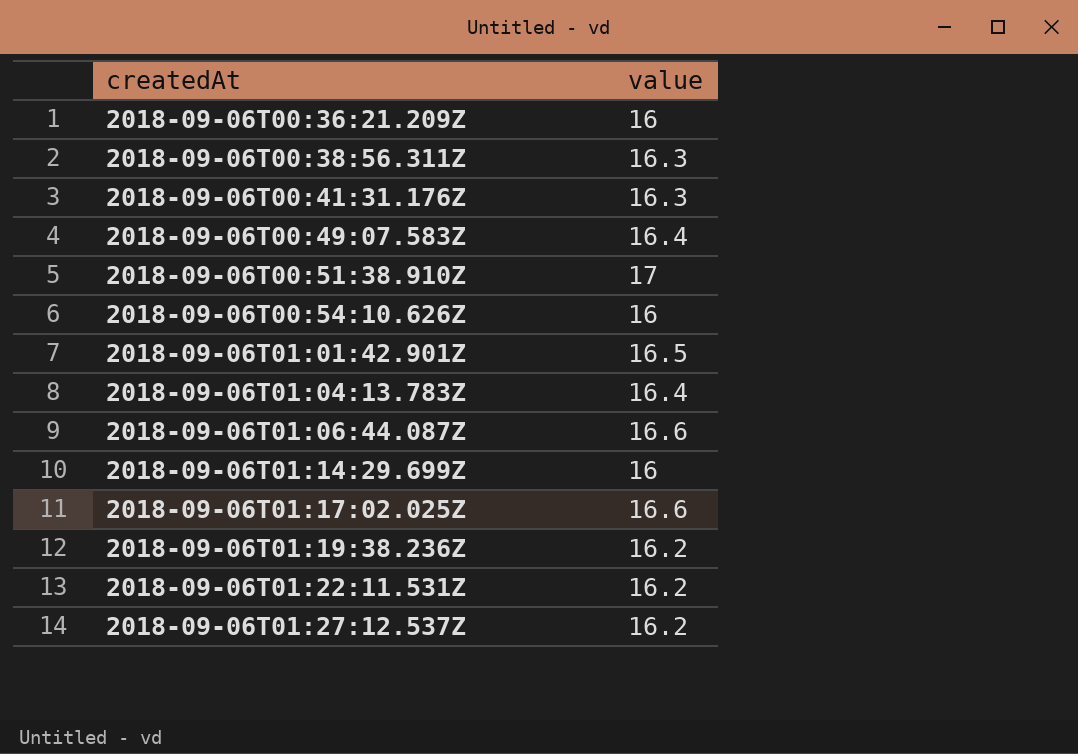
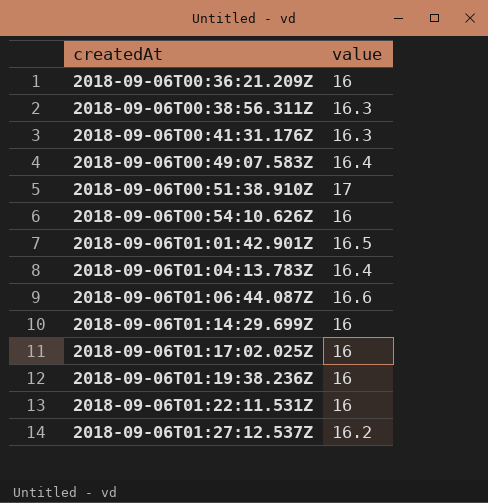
2018-09-06T01:17:02.025Z | value: 16.6 -> 16
2018-09-06T01:19:38.236Z | value: 16.2 -> 16
2018-09-06T01:22:11.531Z | value: 16.2 -> 16

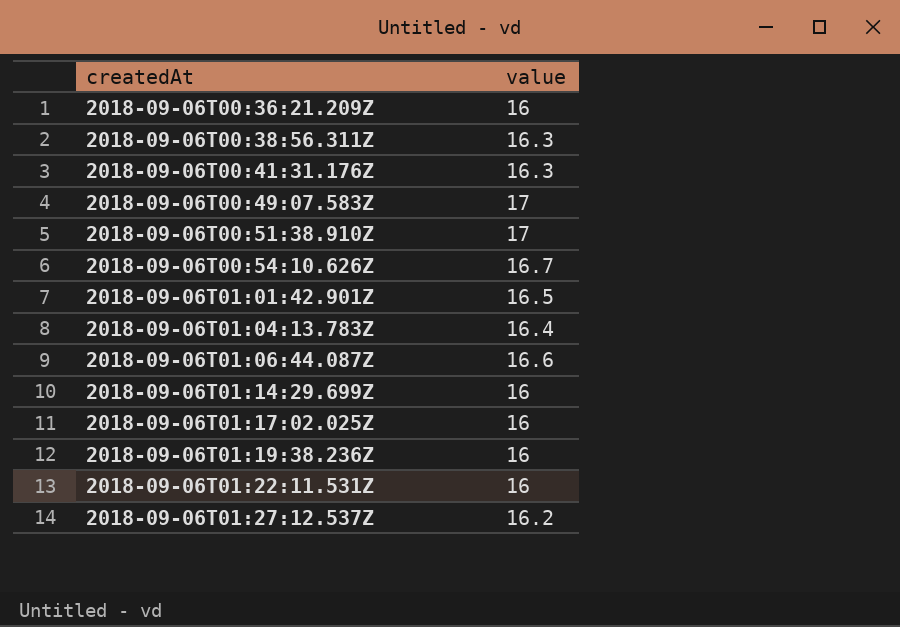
2018-09-06T00:49:07.583Z | value: 16.4 -> 17
2018-09-06T00:54:10.626Z | value: 16 -> 16.7

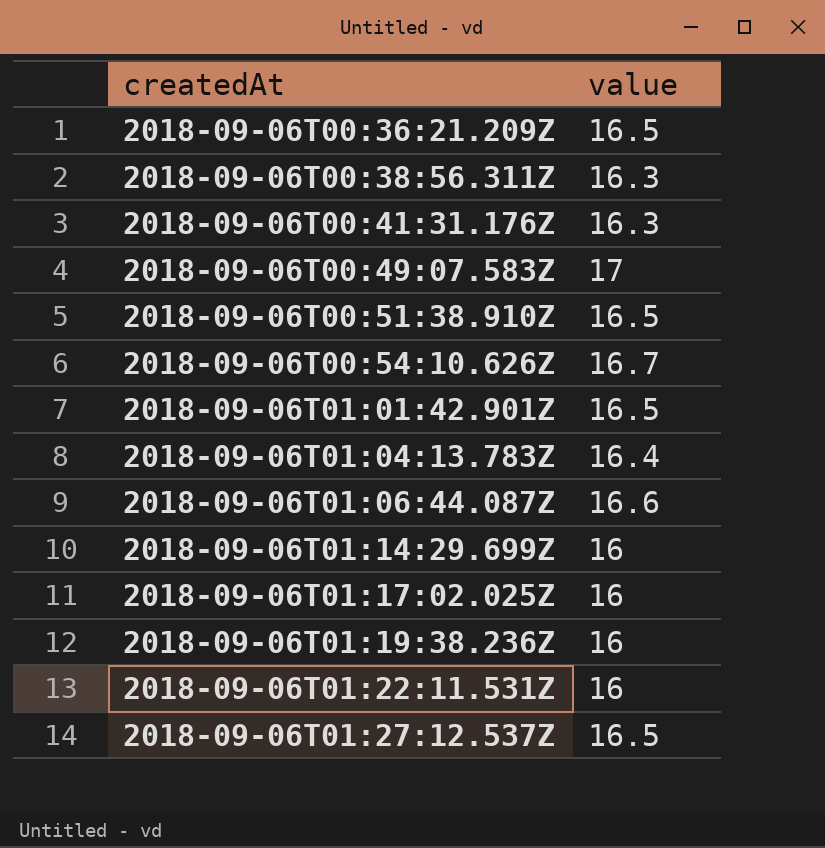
2018-09-06T00:36:21.209Z | value: 16 -> 16.5
2018-09-06T00:51:38.910Z | value: 17 -> 16.5
2018-09-06T01:27:12.537Z | value: 16.2 -> 16.5

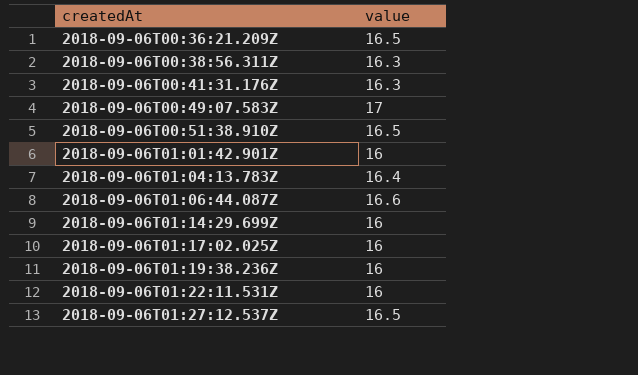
row 2018-09-06T00:54:10.626Z: 16.7 -> none
2018-09-06T01:01:42.901Z | value: 16.5 -> 16

